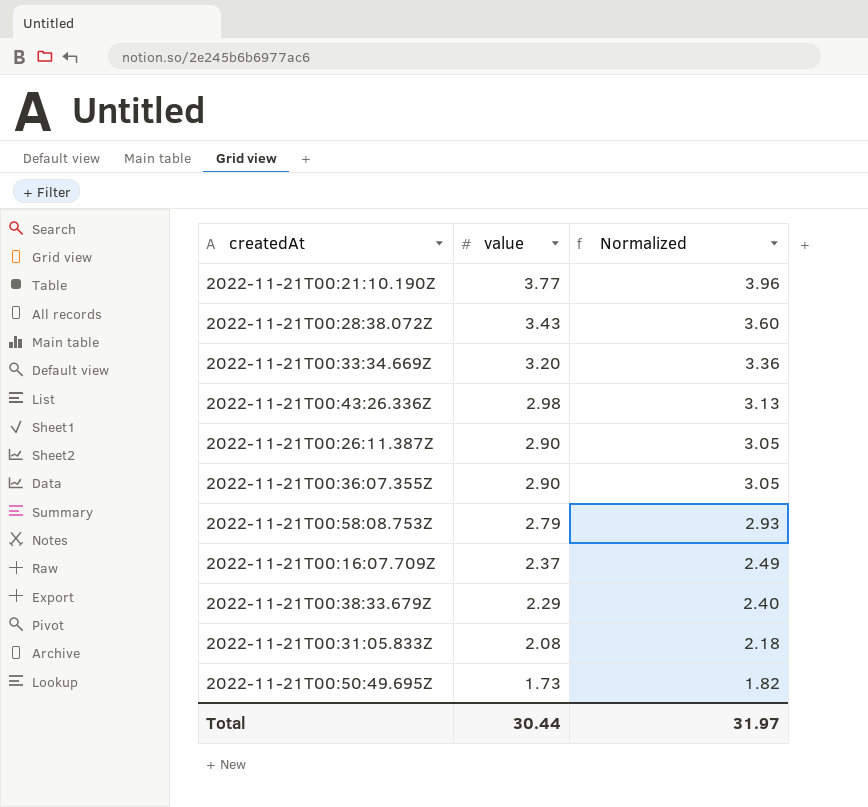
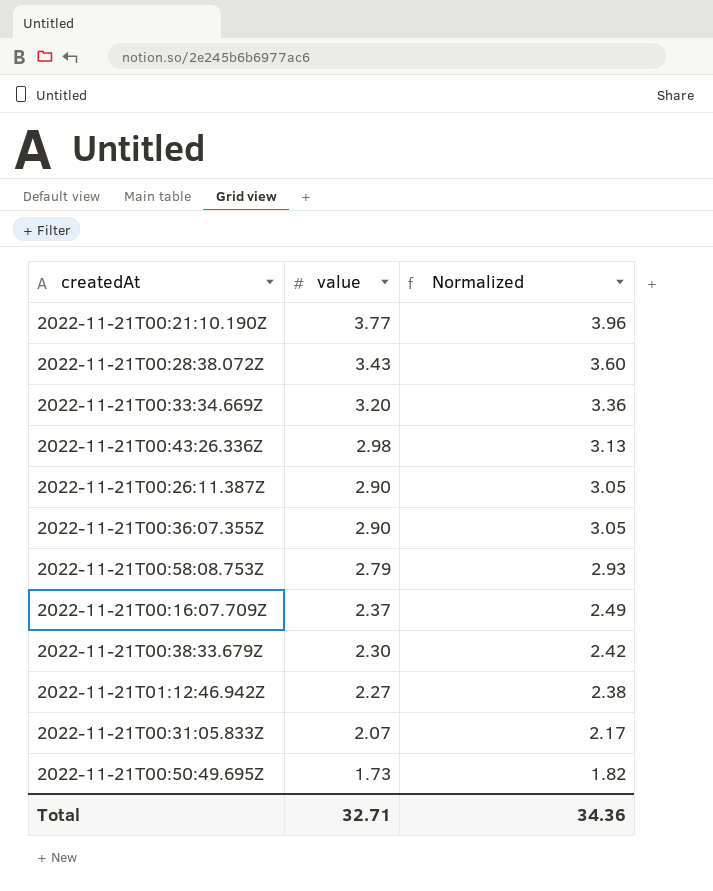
2022-11-21T00:38:33.679Z | value: 2.29 -> 2.30
2022-11-21T00:38:33.679Z | Normalized: 2.40 -> 2.42
row 2022-11-21T01:12:46.942Z: none -> 2.27 | 2.38
2022-11-21T00:31:05.833Z | value: 2.08 -> 2.07
2022-11-21T00:31:05.833Z | Normalized: 2.18 -> 2.17
Total | value: 30.44 -> 32.71
Total | Normalized: 31.97 -> 34.36

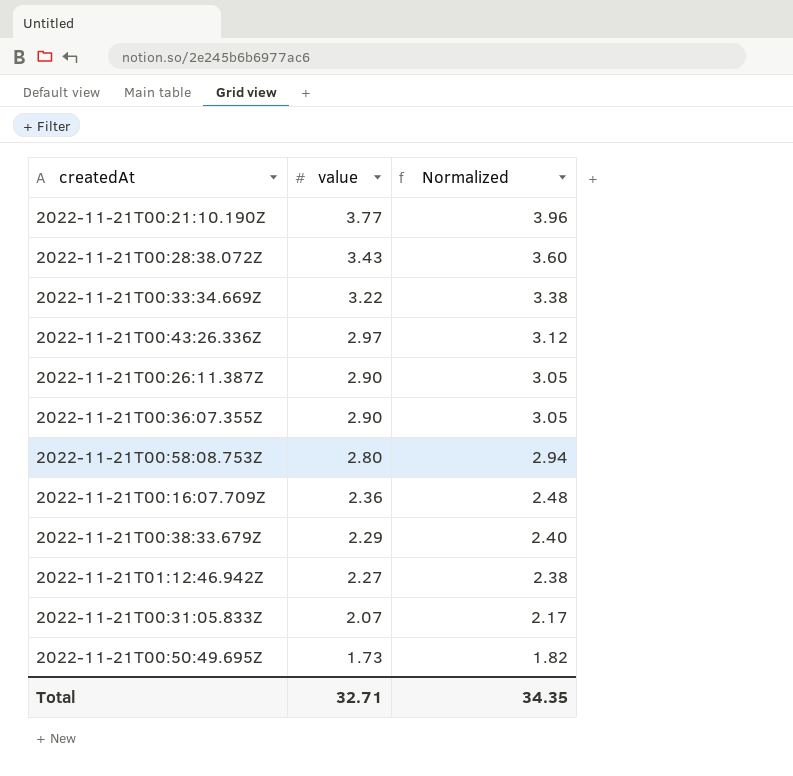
2022-11-21T00:33:34.669Z | value: 3.20 -> 3.22
2022-11-21T00:33:34.669Z | Normalized: 3.36 -> 3.38
2022-11-21T00:43:26.336Z | value: 2.98 -> 2.97
2022-11-21T00:43:26.336Z | Normalized: 3.13 -> 3.12
2022-11-21T00:58:08.753Z | value: 2.79 -> 2.80
2022-11-21T00:58:08.753Z | Normalized: 2.93 -> 2.94
2022-11-21T00:16:07.709Z | value: 2.37 -> 2.36
2022-11-21T00:16:07.709Z | Normalized: 2.49 -> 2.48
2022-11-21T00:38:33.679Z | value: 2.30 -> 2.29
2022-11-21T00:38:33.679Z | Normalized: 2.42 -> 2.40
Total | Normalized: 34.36 -> 34.35

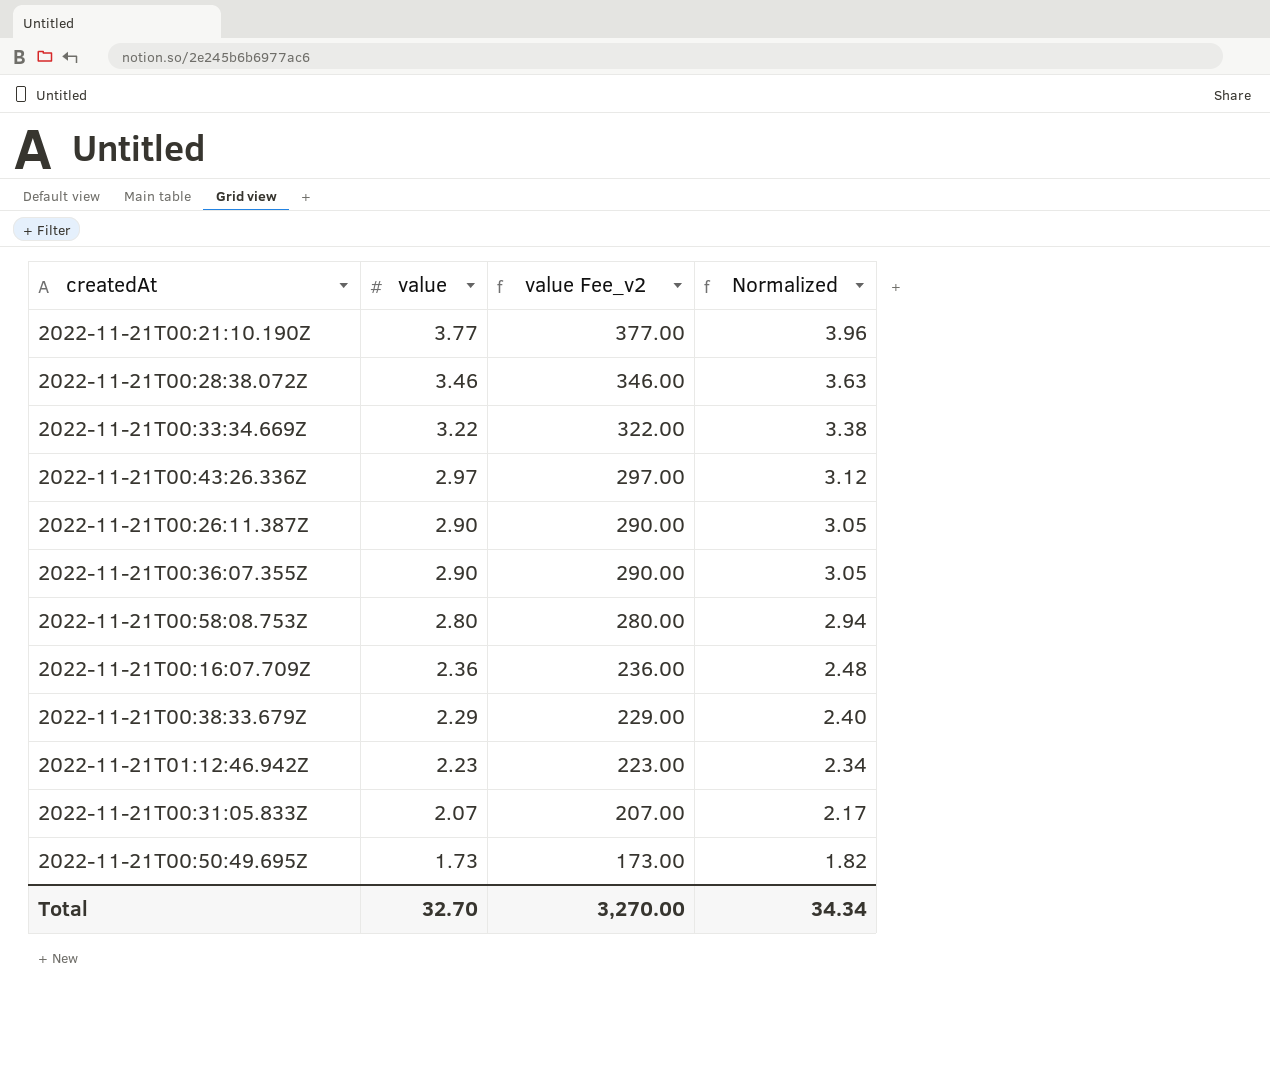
column value Fee_v2 | formula: none -> [value] * 100
2022-11-21T00:28:38.072Z | value: 3.43 -> 3.46
2022-11-21T00:28:38.072Z | Normalized: 3.60 -> 3.63
2022-11-21T01:12:46.942Z | value: 2.27 -> 2.23
2022-11-21T01:12:46.942Z | Normalized: 2.38 -> 2.34
Total | value: 32.71 -> 32.70
Total | Normalized: 34.35 -> 34.34

